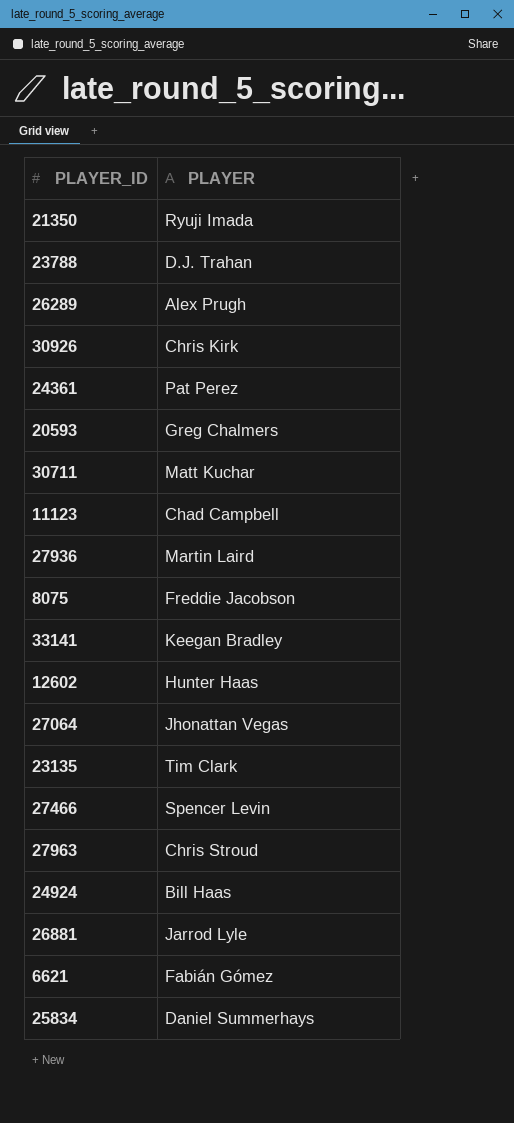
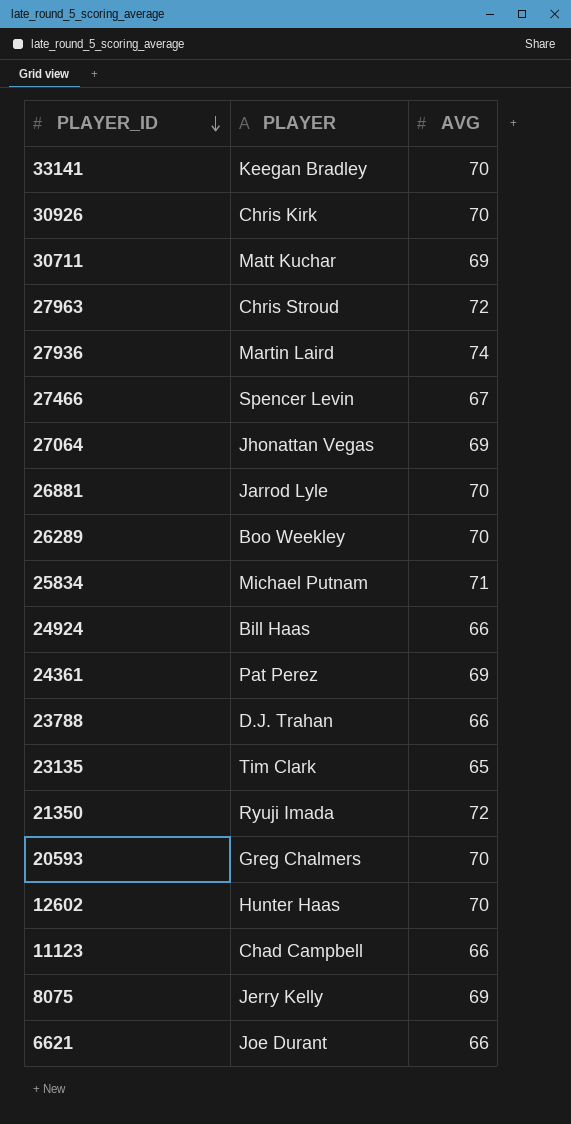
row order: none -> PLAYER_ID descending
column AVG | position: none -> 3
26289 | PLAYER: Alex Prugh -> Boo Weekley
25834 | PLAYER: Daniel Summerhays -> Michael Putnam
8075 | PLAYER: Freddie Jacobson -> Jerry Kelly
6621 | PLAYER: Fabián Gómez -> Joe Durant

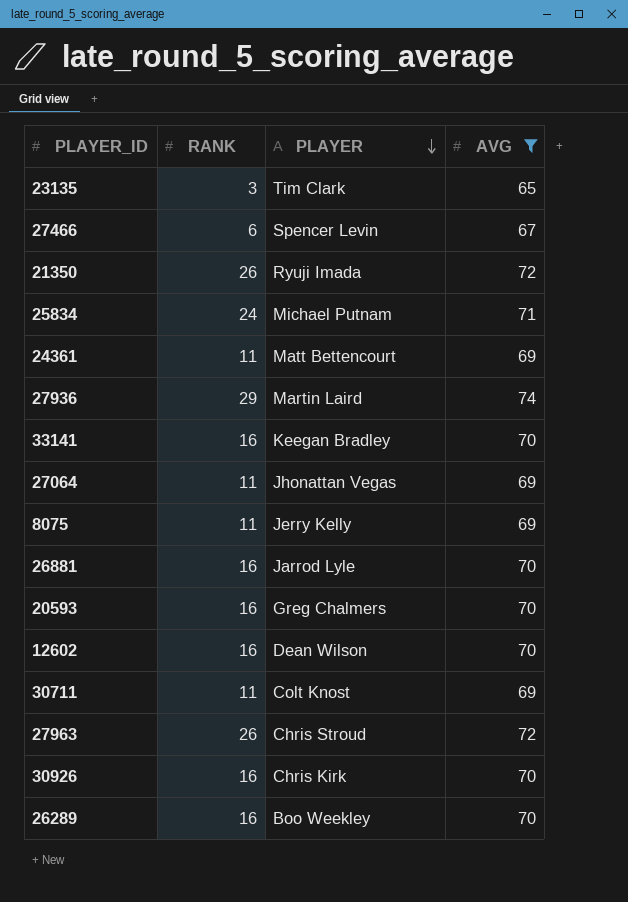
filter: none -> AVG != 66
row order: PLAYER_ID descending -> PLAYER descending
column RANK | position: none -> 2
24361 | PLAYER: Pat Perez -> Matt Bettencourt
12602 | PLAYER: Hunter Haas -> Dean Wilson
30711 | PLAYER: Matt Kuchar -> Colt Knost

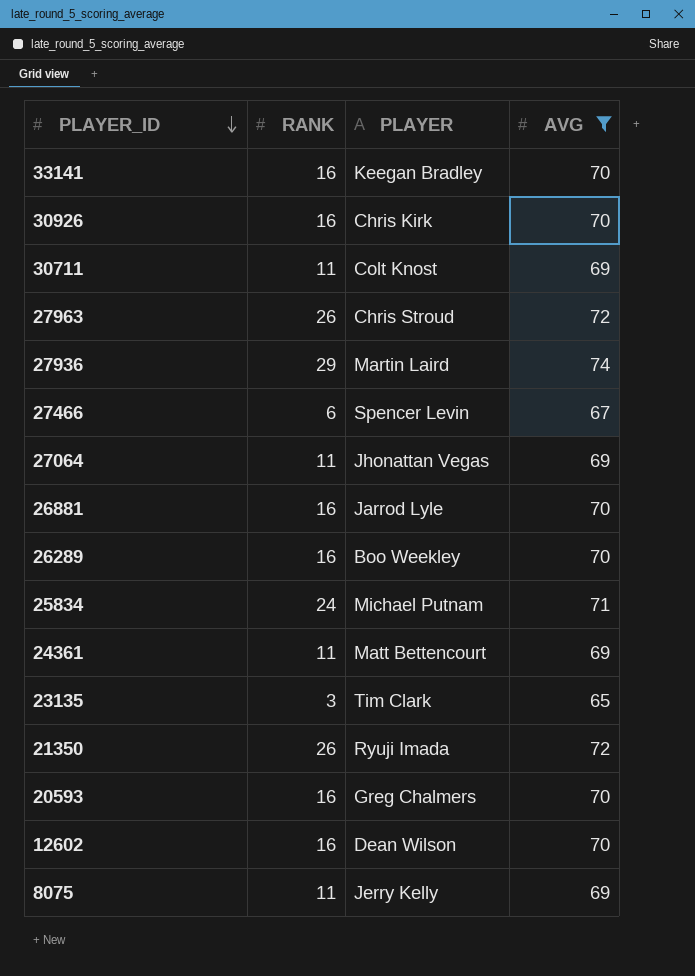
row order: PLAYER descending -> PLAYER_ID descending

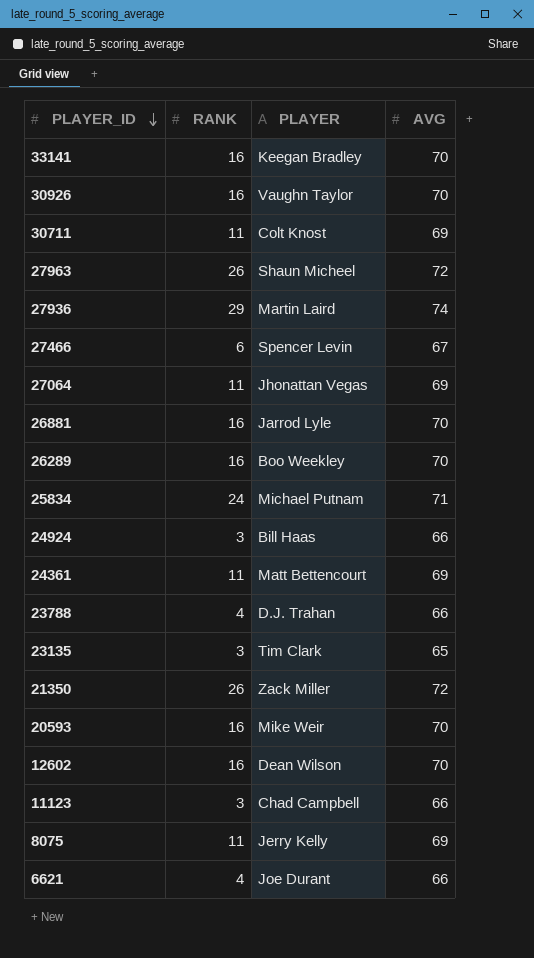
filter: AVG != 66 -> none
30926 | PLAYER: Chris Kirk -> Vaughn Taylor
27963 | PLAYER: Chris Stroud -> Shaun Micheel
21350 | PLAYER: Ryuji Imada -> Zack Miller
20593 | PLAYER: Greg Chalmers -> Mike Weir

